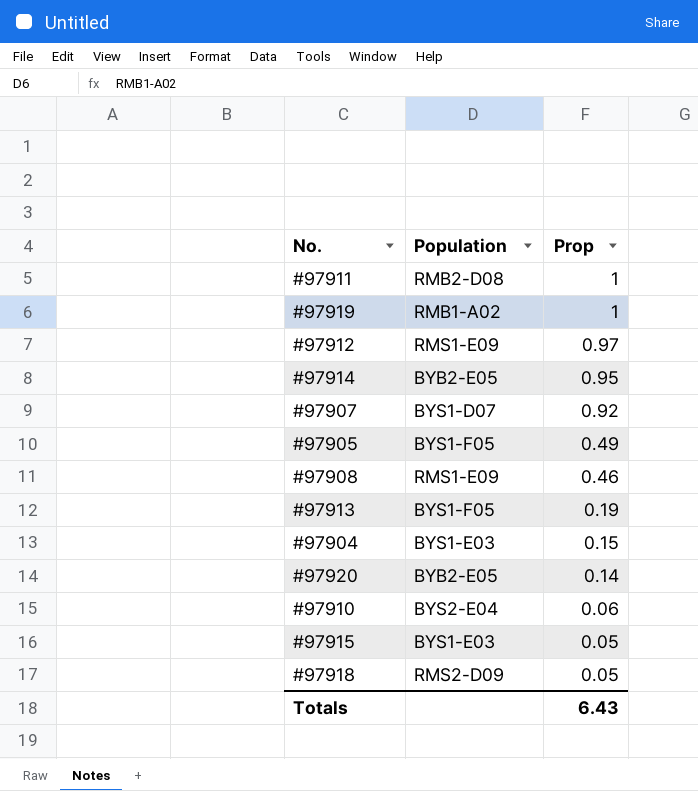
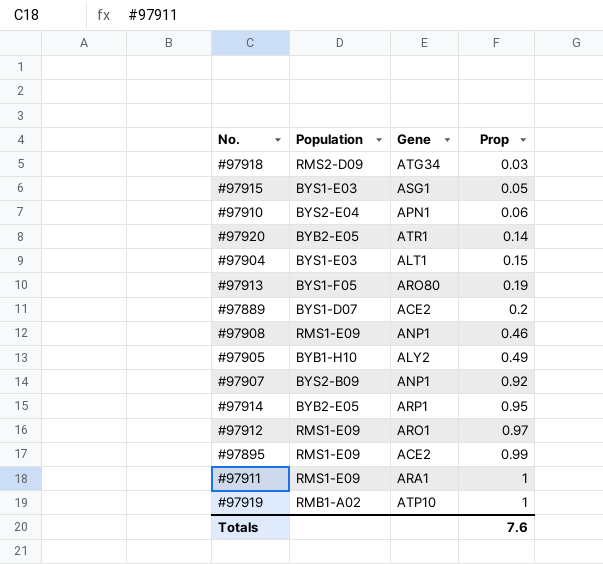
row order: Prop descending -> Prop ascending
column Gene | position: none -> 3
#97918 | Prop: 0.05 -> 0.03
row #97889: none -> BYS1-D07 | ACE2 | 0.2
#97905 | Population: BYS1-F05 -> BYB1-H10
#97907 | Population: BYS1-D07 -> BYS2-B09
row #97895: none -> RMS1-E09 | ACE2 | 0.99
#97911 | Population: RMB2-D08 -> RMS1-E09
Totals | Prop: 6.43 -> 7.6

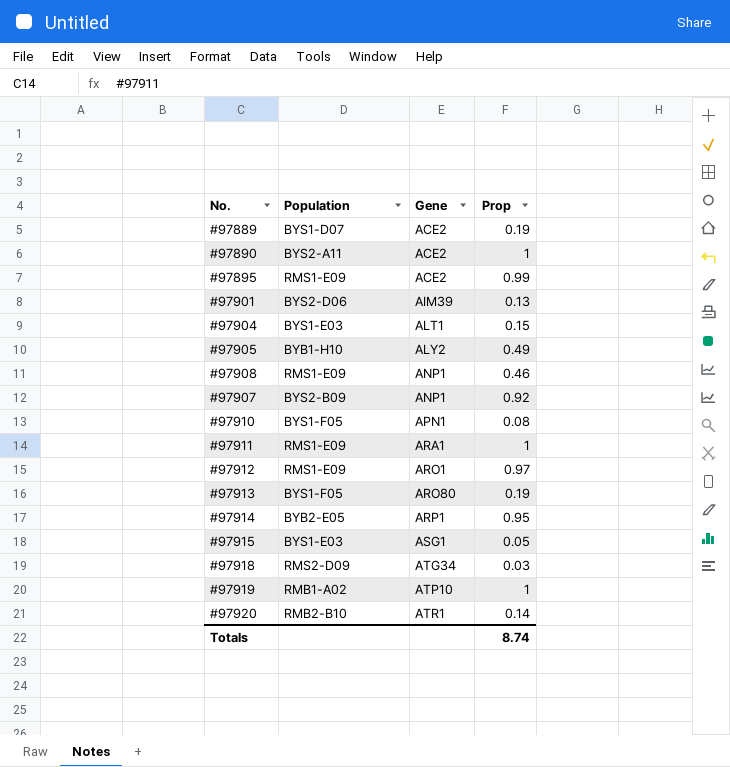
row order: Prop ascending -> Gene ascending
#97889 | Prop: 0.2 -> 0.19
row #97890: none -> BYS2-A11 | ACE2 | 1
row #97901: none -> BYS2-D06 | AIM39 | 0.13
#97910 | Population: BYS2-E04 -> BYS1-F05
#97910 | Prop: 0.06 -> 0.08
#97920 | Population: BYB2-E05 -> RMB2-B10
Totals | Prop: 7.6 -> 8.74

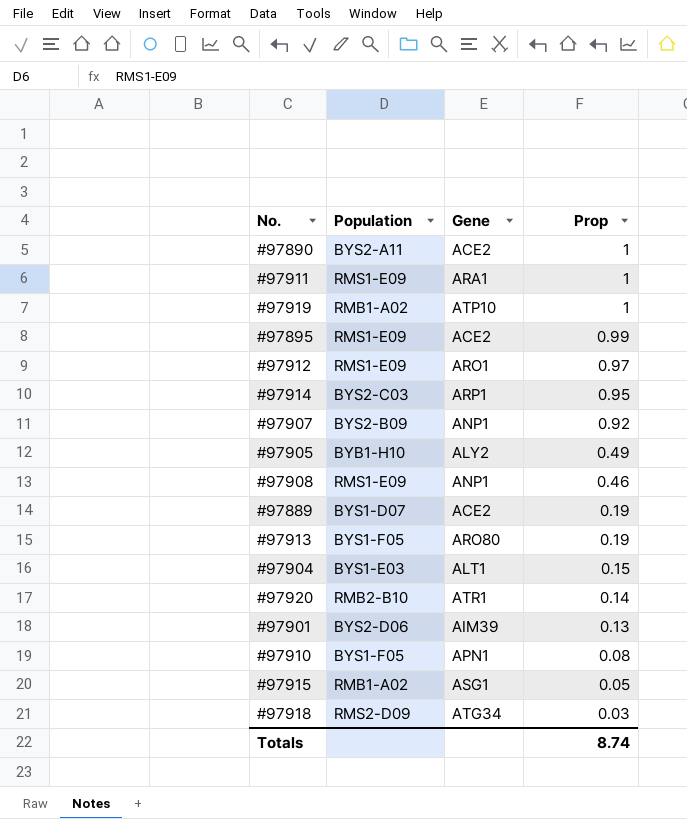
row order: Gene ascending -> Prop descending
#97914 | Population: BYB2-E05 -> BYS2-C03
#97915 | Population: BYS1-E03 -> RMB1-A02

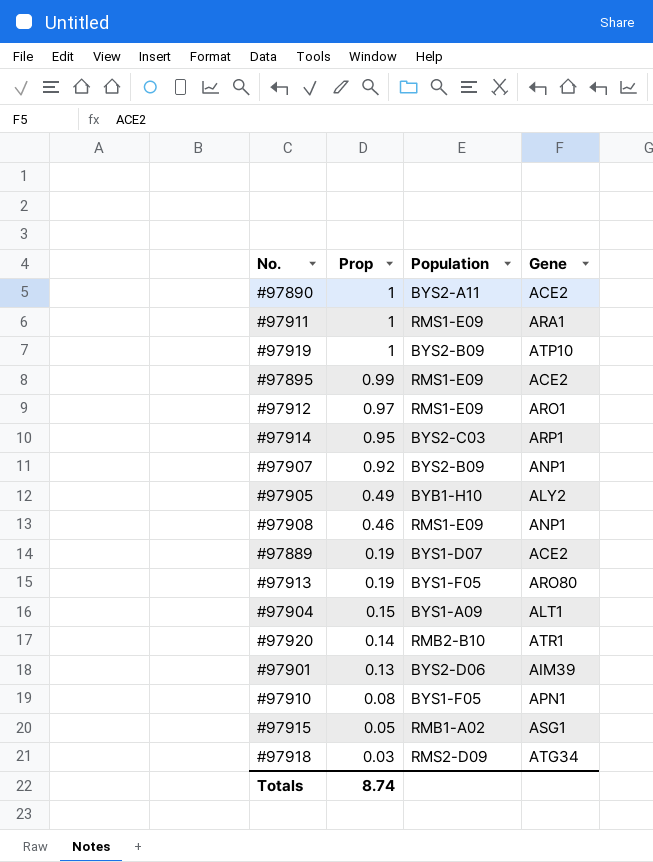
column Prop | position: 4 -> 2
#97919 | Population: RMB1-A02 -> BYS2-B09
#97904 | Population: BYS1-E03 -> BYS1-A09

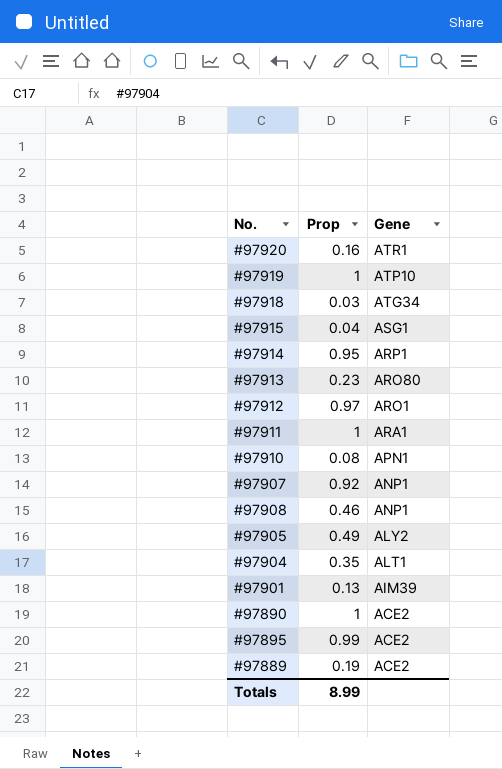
row order: Prop descending -> Gene descending
column Population | position: 3 -> none
#97920 | Prop: 0.14 -> 0.16
#97915 | Prop: 0.05 -> 0.04
#97913 | Prop: 0.19 -> 0.23
#97904 | Prop: 0.15 -> 0.35
Totals | Prop: 8.74 -> 8.99

